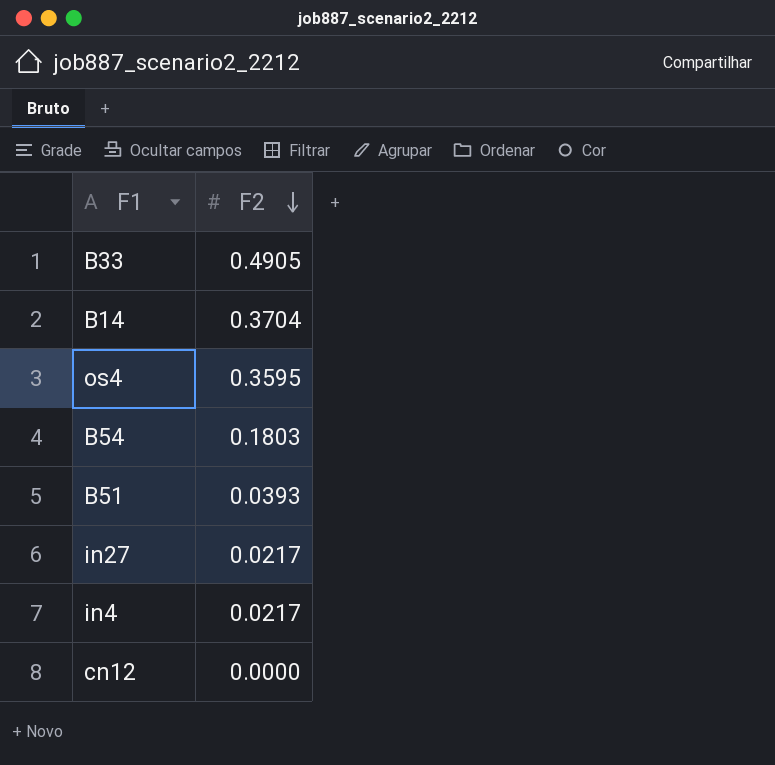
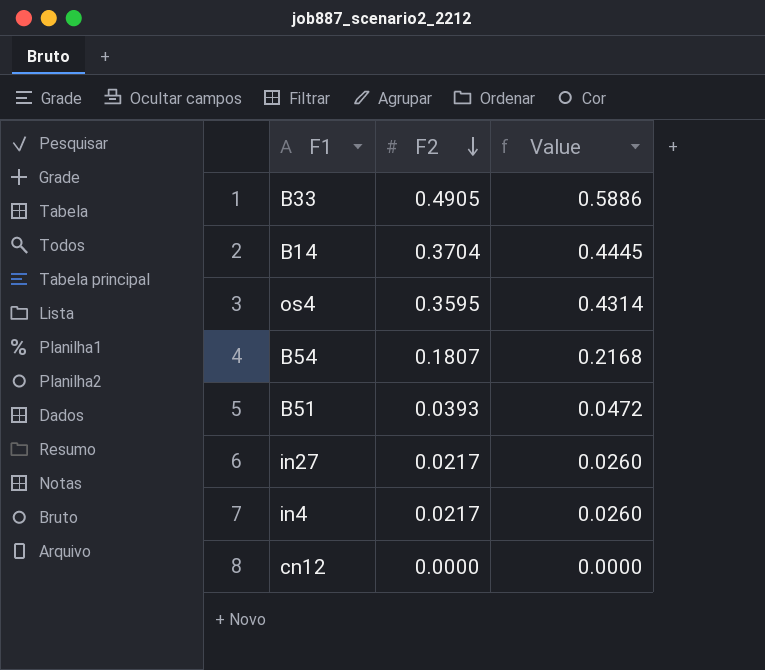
column Value | formula: none -> [F2] * 1.2
B54 | F2: 0.1803 -> 0.1807

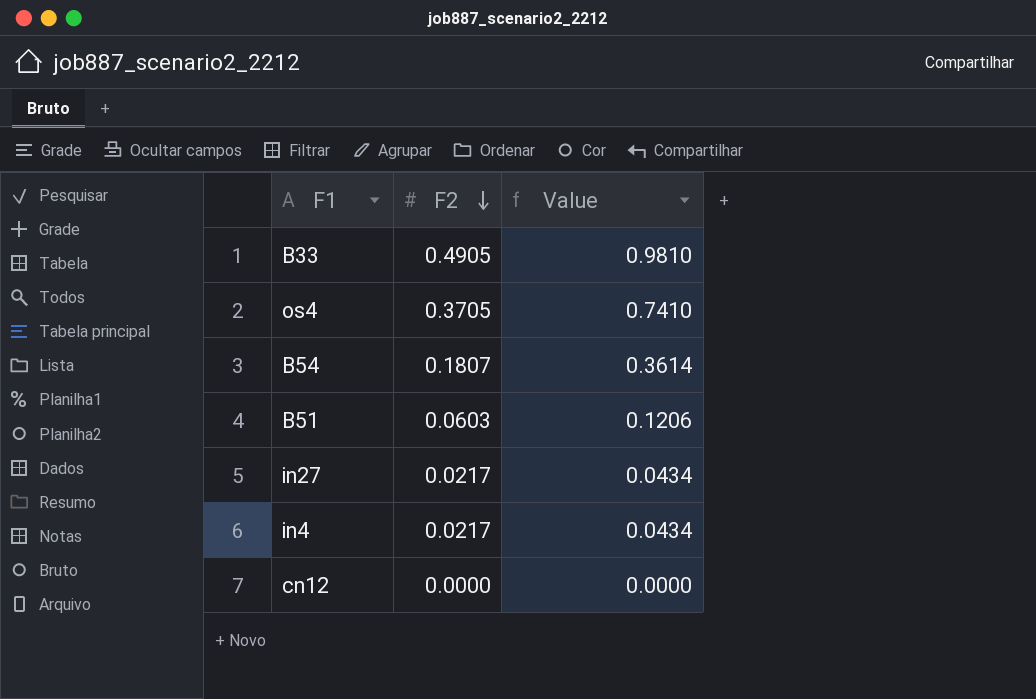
column Value | formula: [F2] * 1.2 -> [F2] * 2
row B14: 0.3704 | 0.4445 -> none
os4 | F2: 0.3595 -> 0.3705
B51 | F2: 0.0393 -> 0.0603

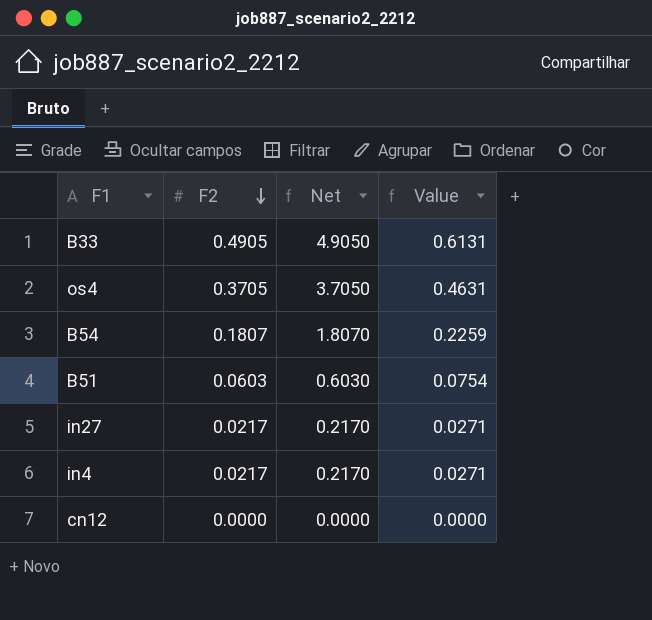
column Net | formula: none -> [F2] * 10
column Value | formula: [F2] * 2 -> [F2] * 1.25

